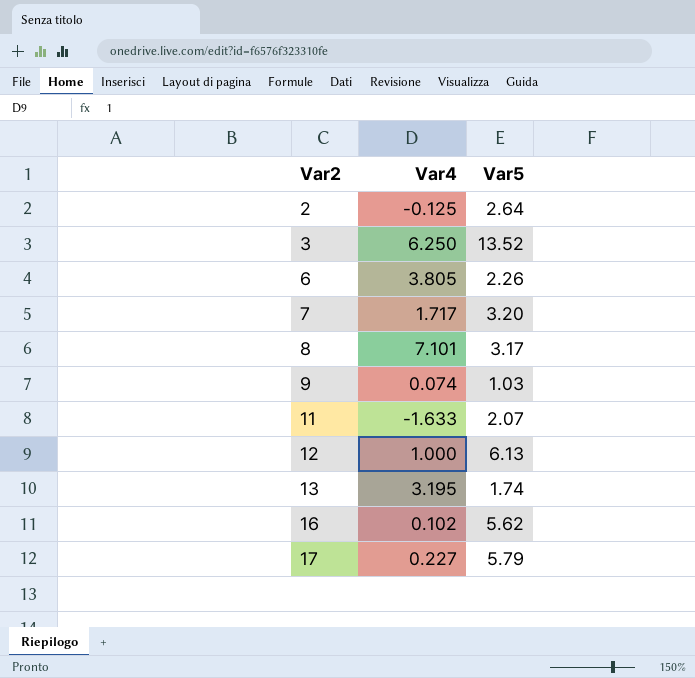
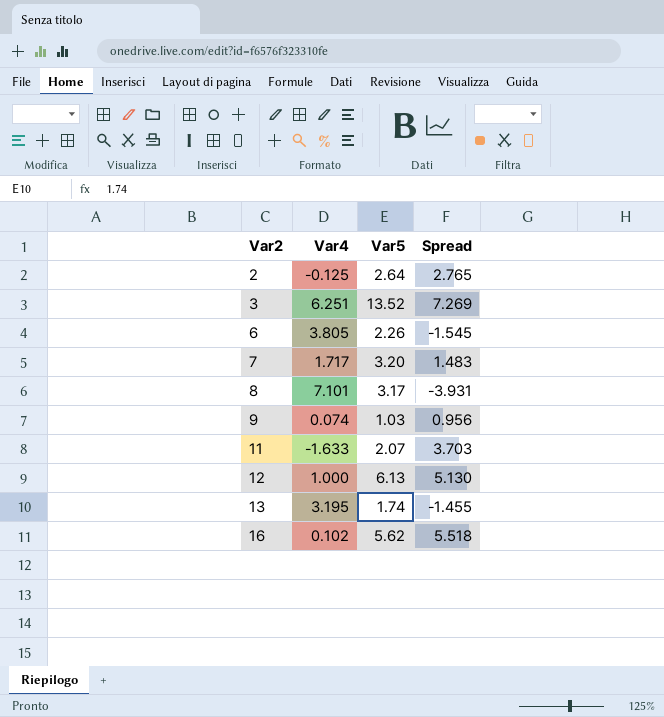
column Spread | formula: none -> [Var5] - [Var4]
row 17: 0.227 | 5.79 -> none
3 | Var4: 6.250 -> 6.251

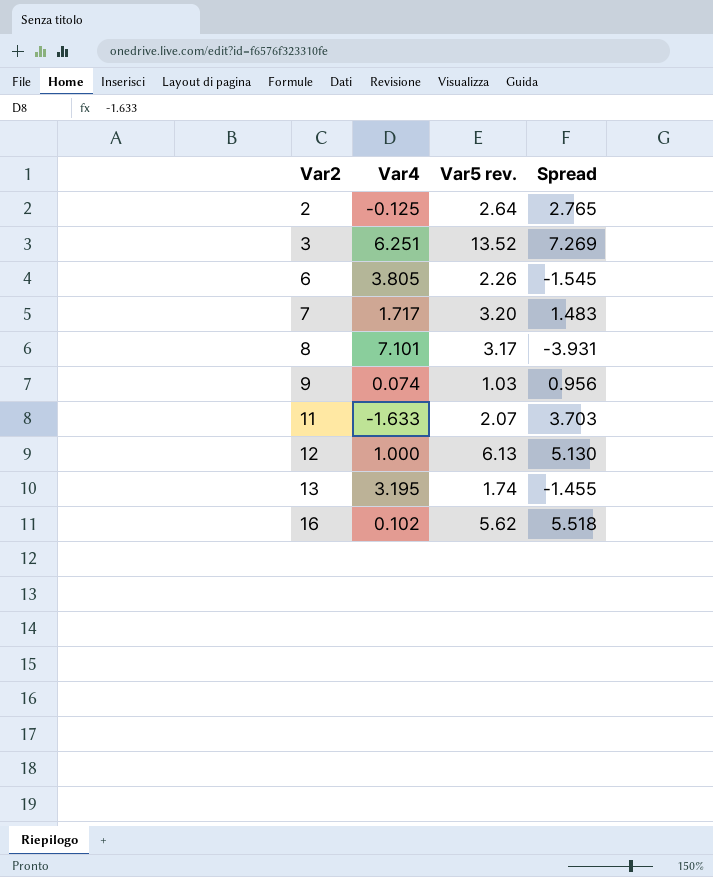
column name: Var5 -> Var5 rev.

